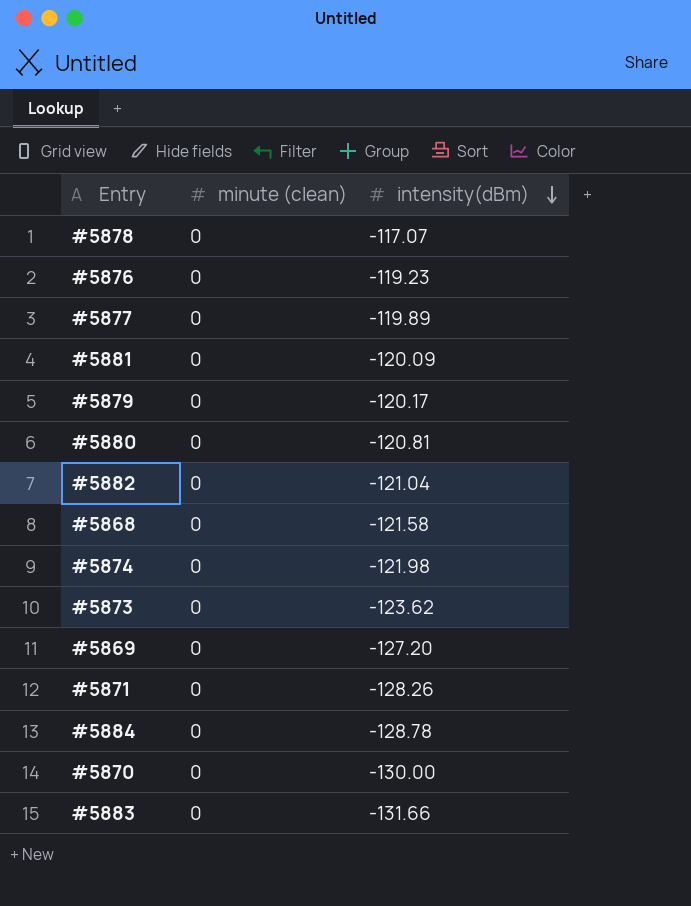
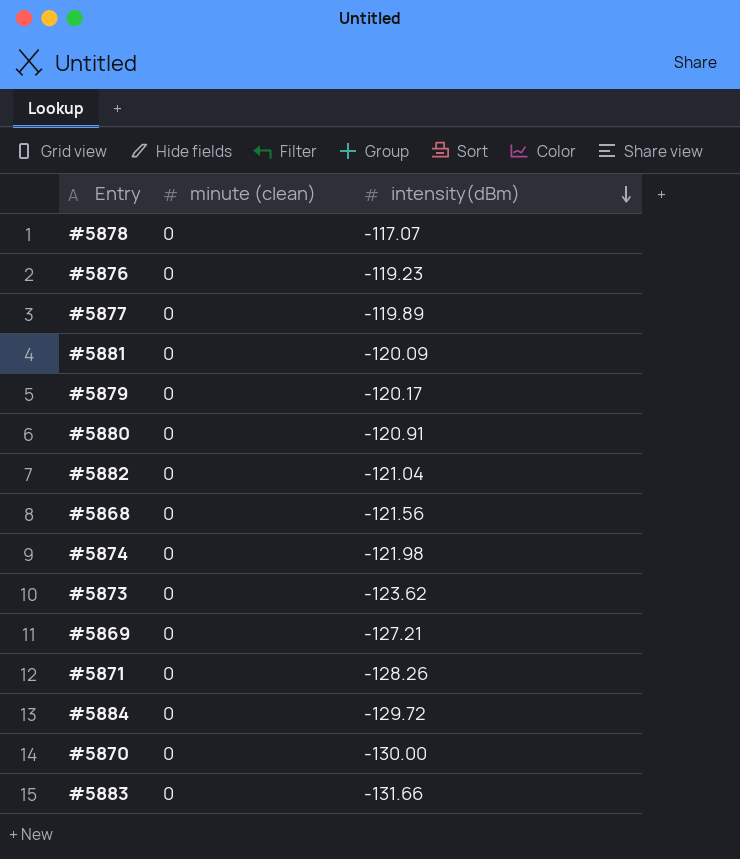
#5880 | intensity(dBm): -120.81 -> -120.91
#5868 | intensity(dBm): -121.58 -> -121.56
#5869 | intensity(dBm): -127.20 -> -127.21
#5884 | intensity(dBm): -128.78 -> -129.72

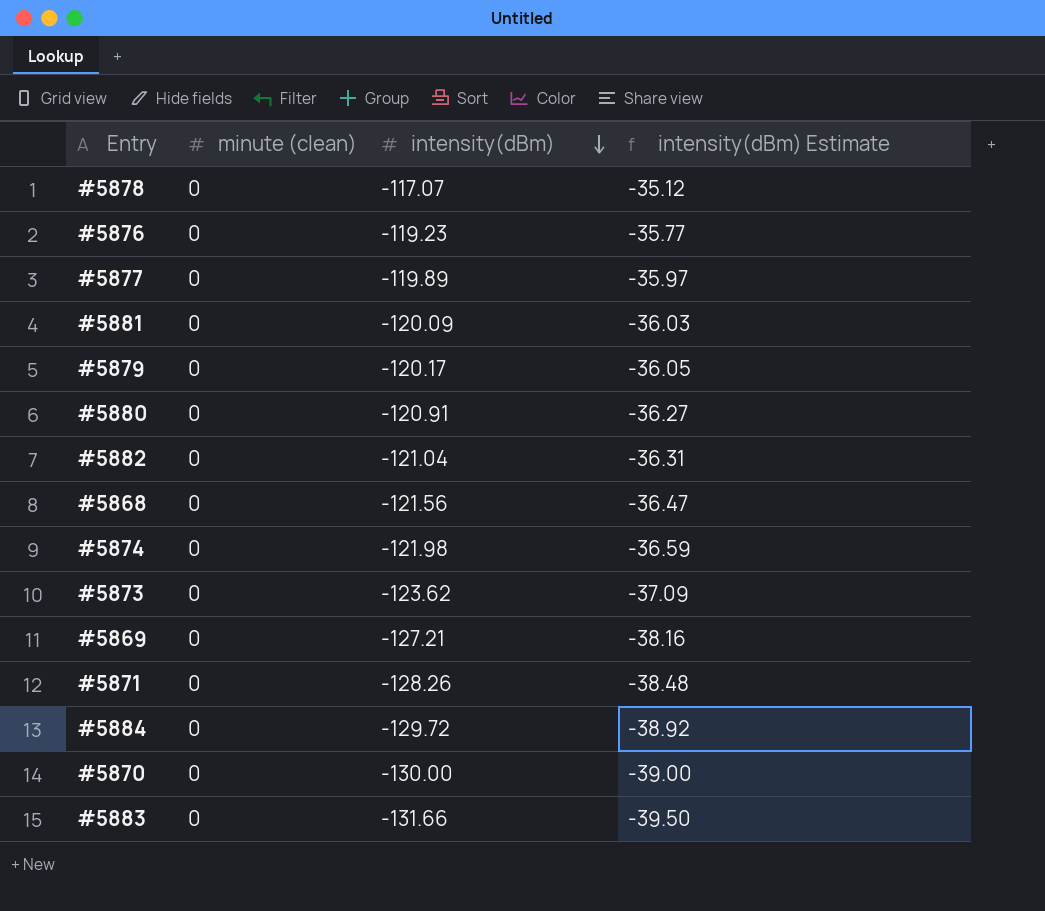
column intensity(dBm) Estimate | formula: none -> [intensity(dBm)] * 0.3

